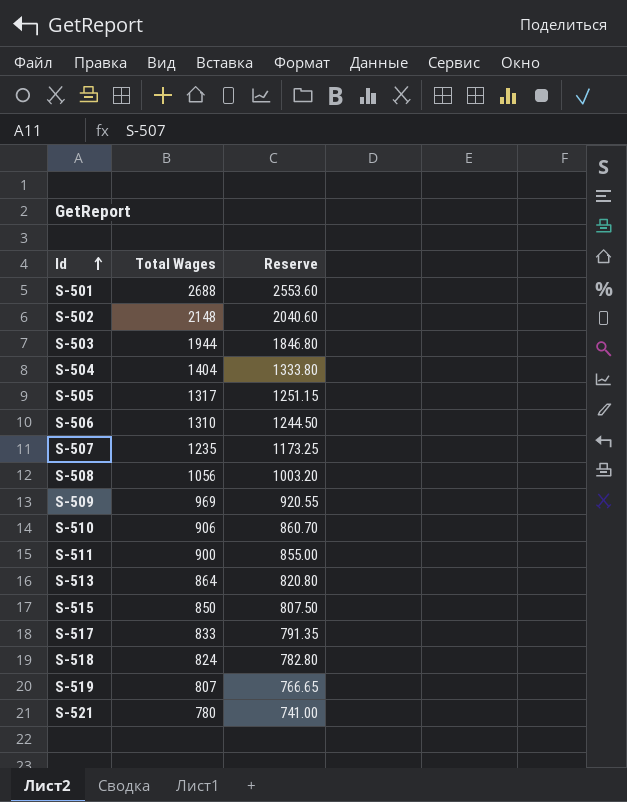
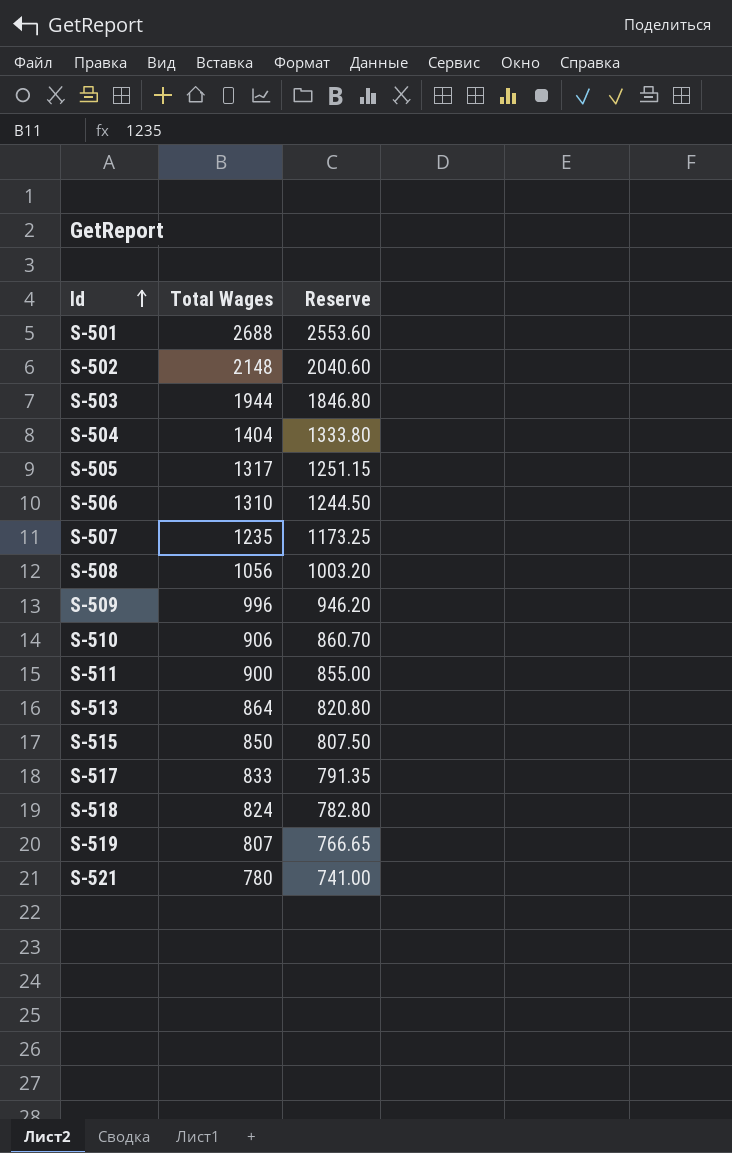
S-509 | Total Wages: 969 -> 996
S-509 | Reserve: 920.55 -> 946.20

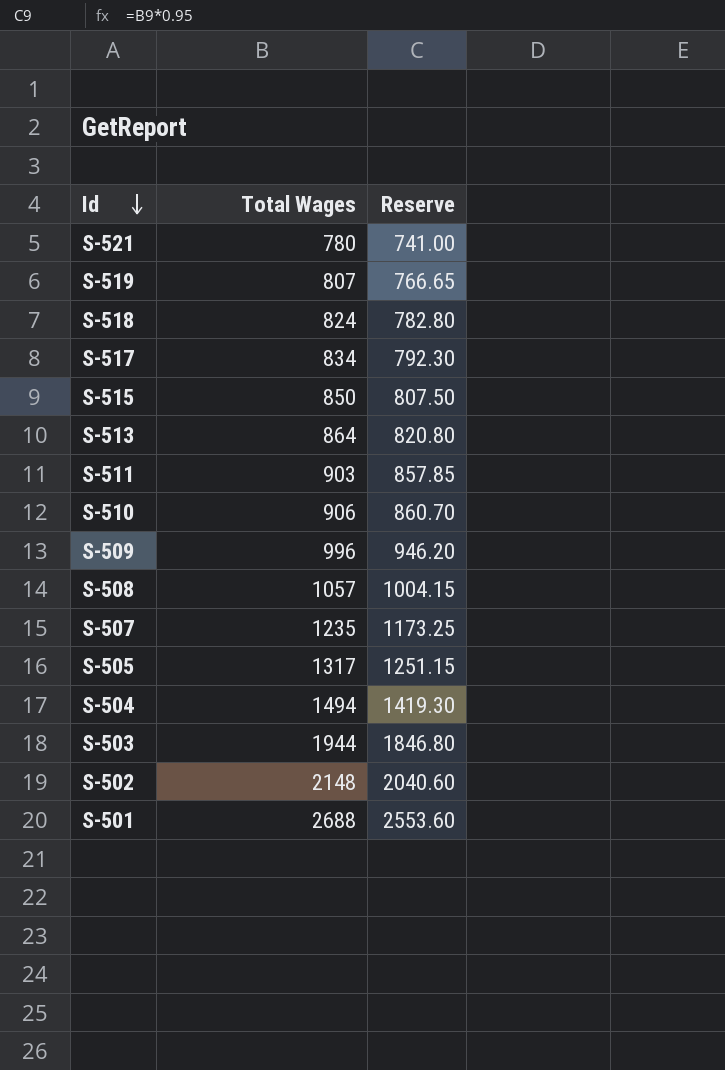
row order: Id ascending -> Id descending
row S-506: 1310 | 1244.50 -> none
S-517 | Total Wages: 833 -> 834
S-517 | Reserve: 791.35 -> 792.30
S-511 | Total Wages: 900 -> 903
S-511 | Reserve: 855.00 -> 857.85
S-508 | Total Wages: 1056 -> 1057
S-508 | Reserve: 1003.20 -> 1004.15
S-504 | Total Wages: 1404 -> 1494
S-504 | Reserve: 1333.80 -> 1419.30

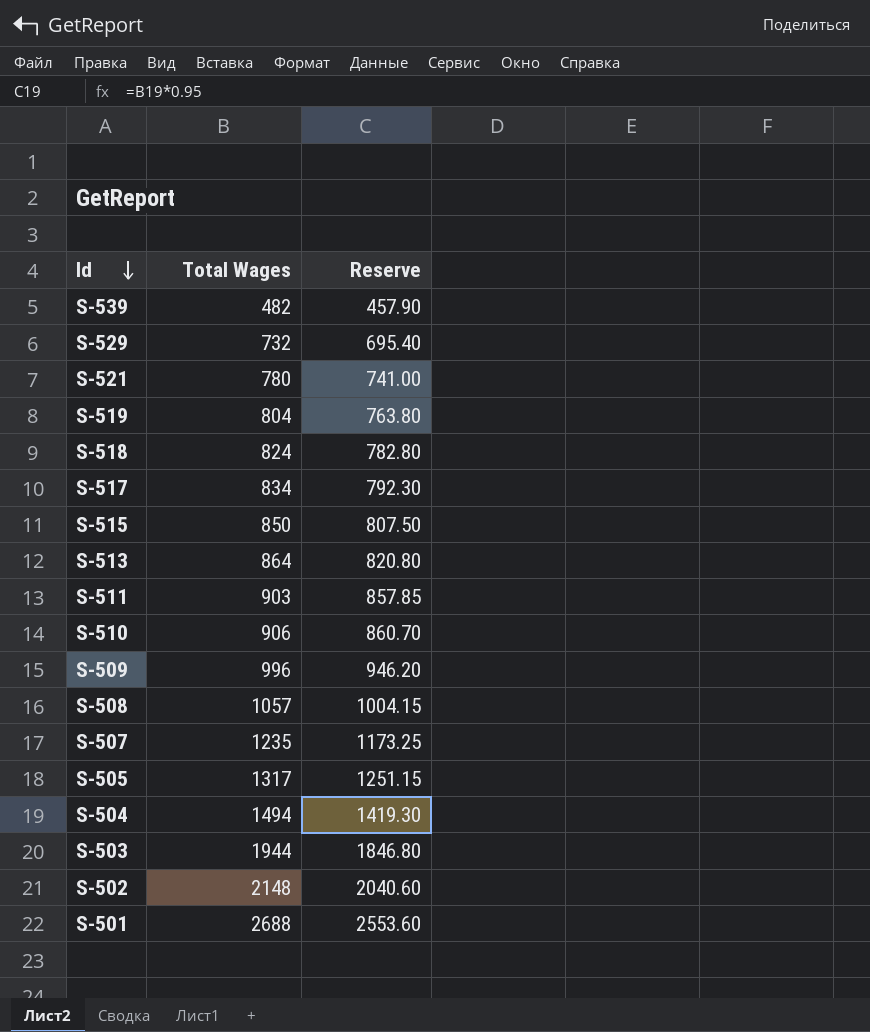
row S-539: none -> 482 | 457.90
row S-529: none -> 732 | 695.40
S-519 | Total Wages: 807 -> 804
S-519 | Reserve: 766.65 -> 763.80

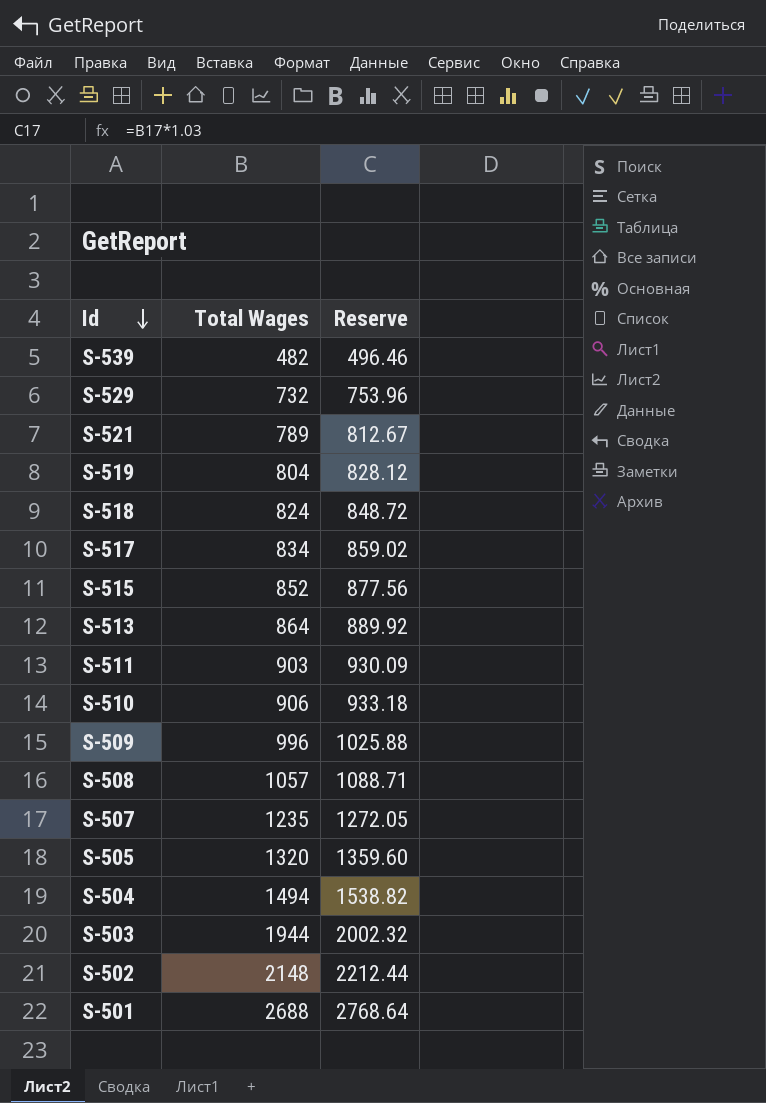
column Reserve | formula: [Total Wages] * 0.95 -> [Total Wages] * 1.03
S-521 | Total Wages: 780 -> 789
S-515 | Total Wages: 850 -> 852
S-505 | Total Wages: 1317 -> 1320

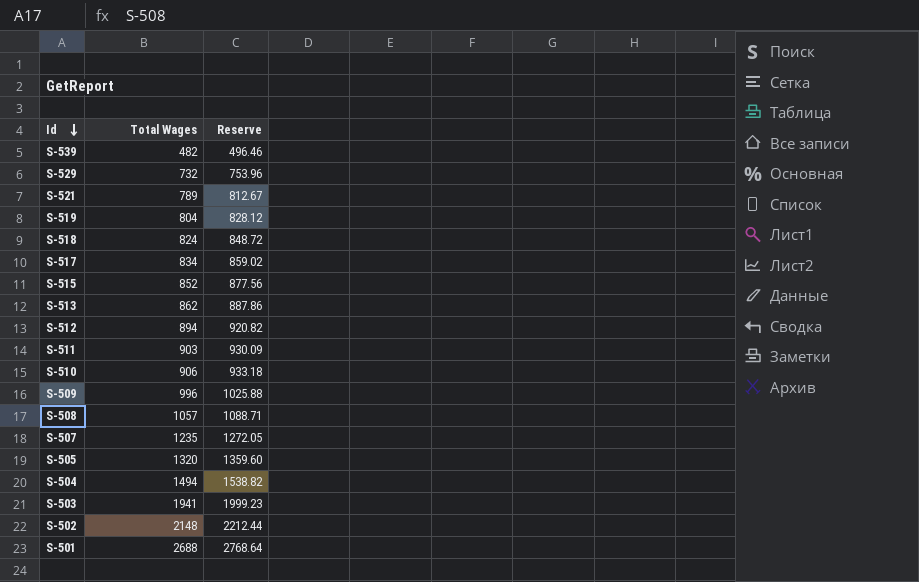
S-513 | Total Wages: 864 -> 862
S-513 | Reserve: 889.92 -> 887.86
row S-512: none -> 894 | 920.82
S-503 | Total Wages: 1944 -> 1941
S-503 | Reserve: 2002.32 -> 1999.23

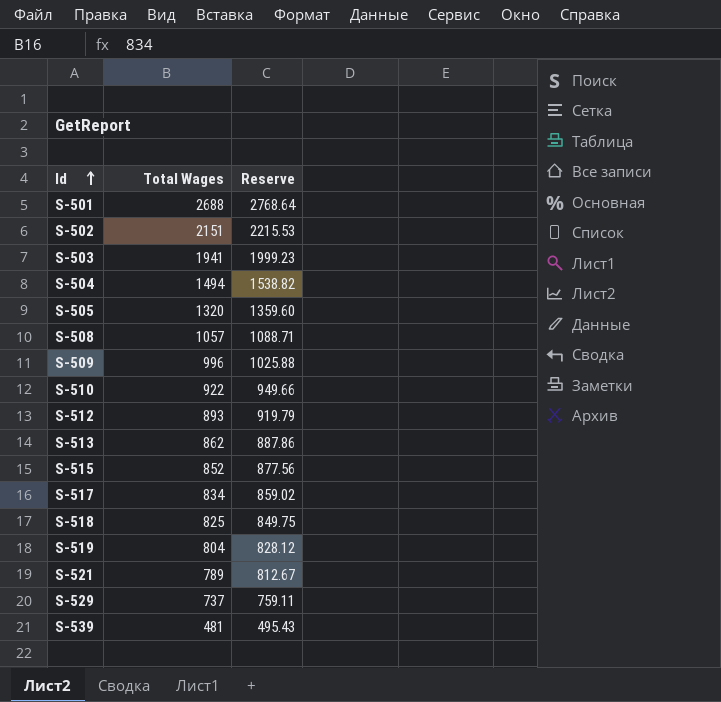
row order: Id descending -> Id ascending
row S-511: 903 | 930.09 -> none
row S-507: 1235 | 1272.05 -> none
S-502 | Total Wages: 2148 -> 2151
S-502 | Reserve: 2212.44 -> 2215.53
S-510 | Total Wages: 906 -> 922
S-510 | Reserve: 933.18 -> 949.66
S-512 | Total Wages: 894 -> 893
S-512 | Reserve: 920.82 -> 919.79
S-518 | Total Wages: 824 -> 825
S-518 | Reserve: 848.72 -> 849.75
S-529 | Total Wages: 732 -> 737
S-529 | Reserve: 753.96 -> 759.11
S-539 | Total Wages: 482 -> 481
S-539 | Reserve: 496.46 -> 495.43

